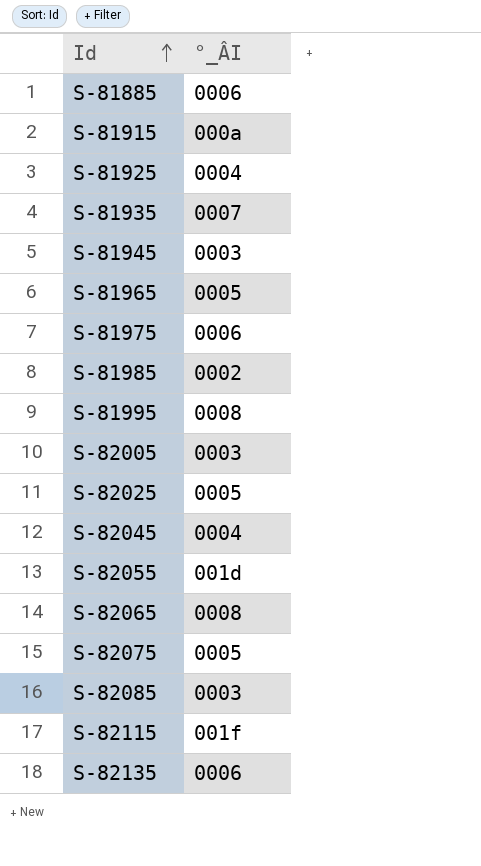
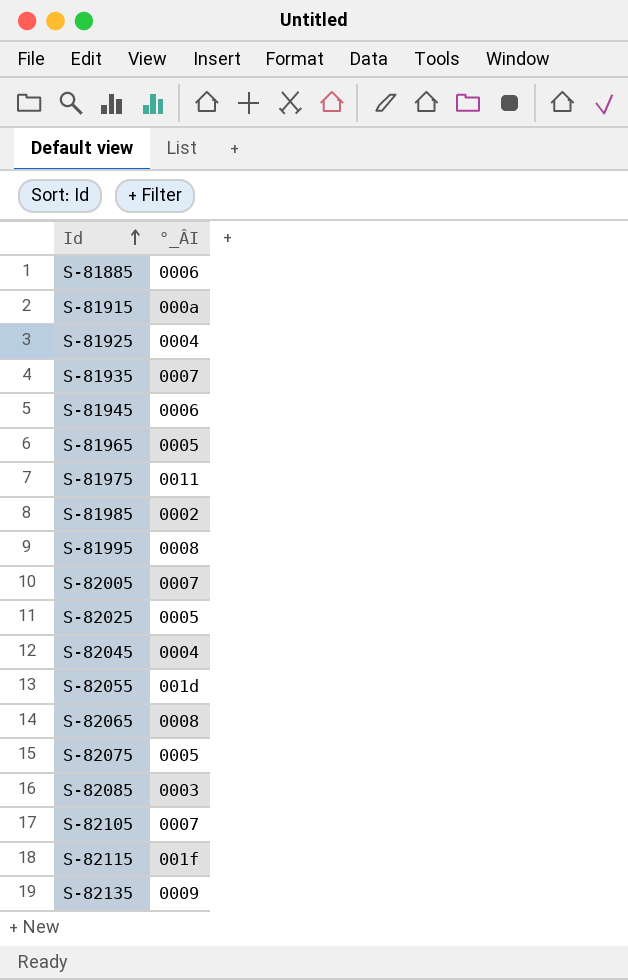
S-81945 | °_ÂI: 0003 -> 0006
S-81975 | °_ÂI: 0006 -> 0011
S-82005 | °_ÂI: 0003 -> 0007
row S-82105: none -> 0007
S-82135 | °_ÂI: 0006 -> 0009

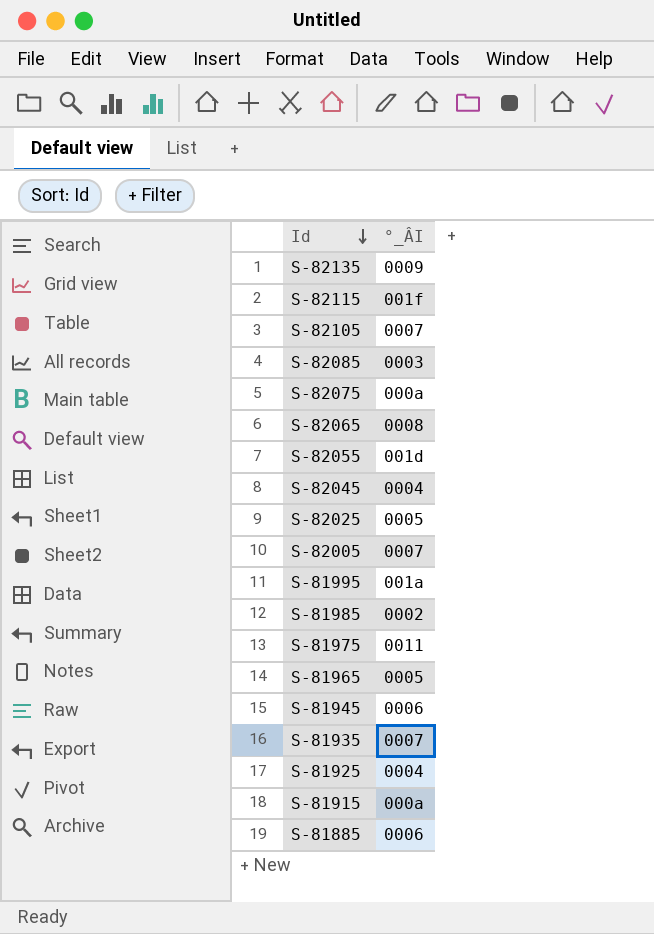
row order: Id ascending -> Id descending
S-82075 | °_ÂI: 0005 -> 000a
S-81995 | °_ÂI: 0008 -> 001a

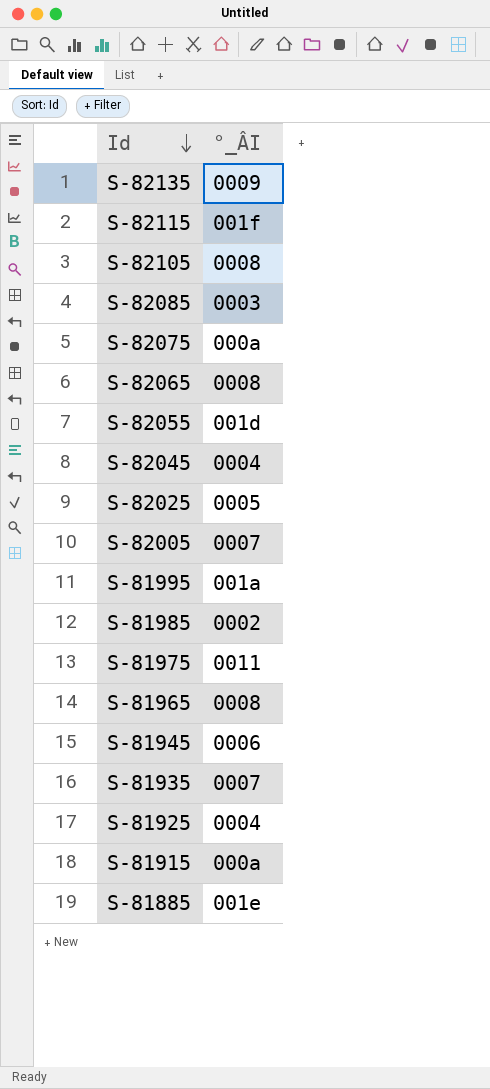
S-82105 | °_ÂI: 0007 -> 0008
S-81965 | °_ÂI: 0005 -> 0008
S-81885 | °_ÂI: 0006 -> 001e

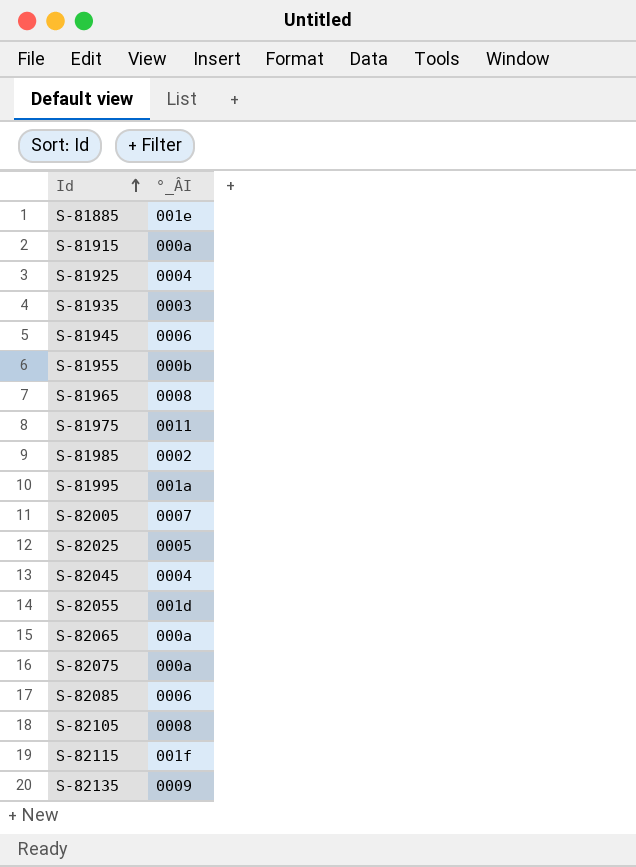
row order: Id descending -> Id ascending
S-81935 | °_ÂI: 0007 -> 0003
row S-81955: none -> 000b
S-82065 | °_ÂI: 0008 -> 000a
S-82085 | °_ÂI: 0003 -> 0006

